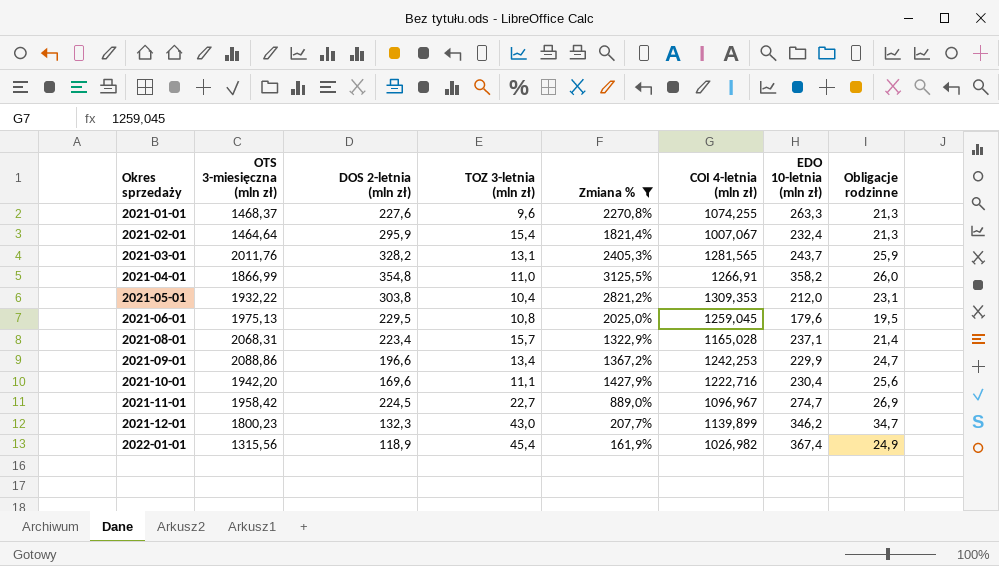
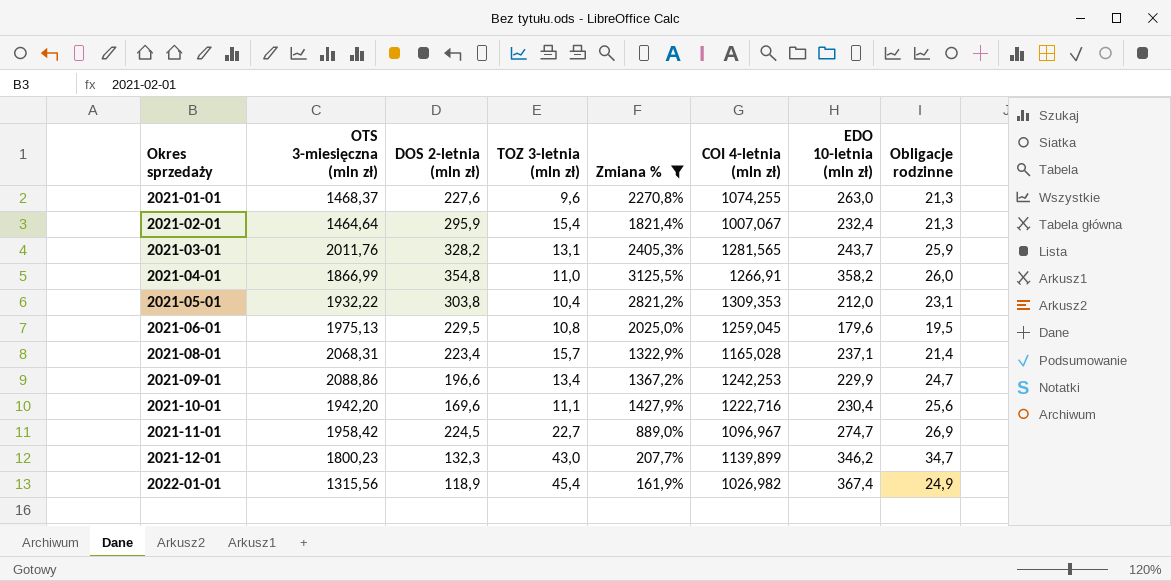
2021-01-01 | EDO 10-letnia (mln zł): 263,3 -> 263,0

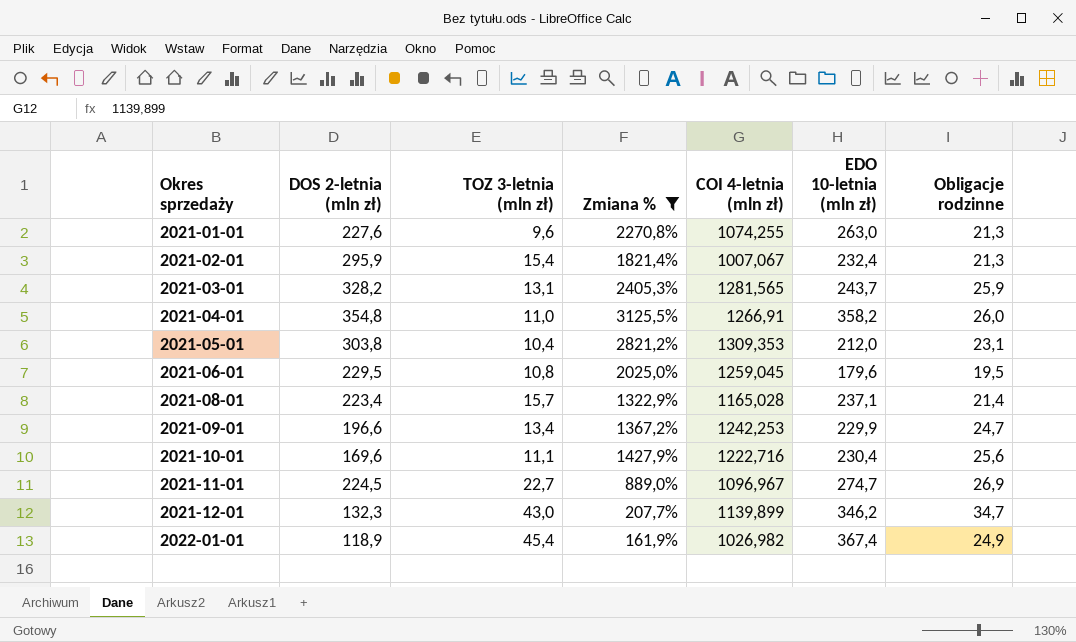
column OTS 3-miesięczna (mln zł) | position: 2 -> none

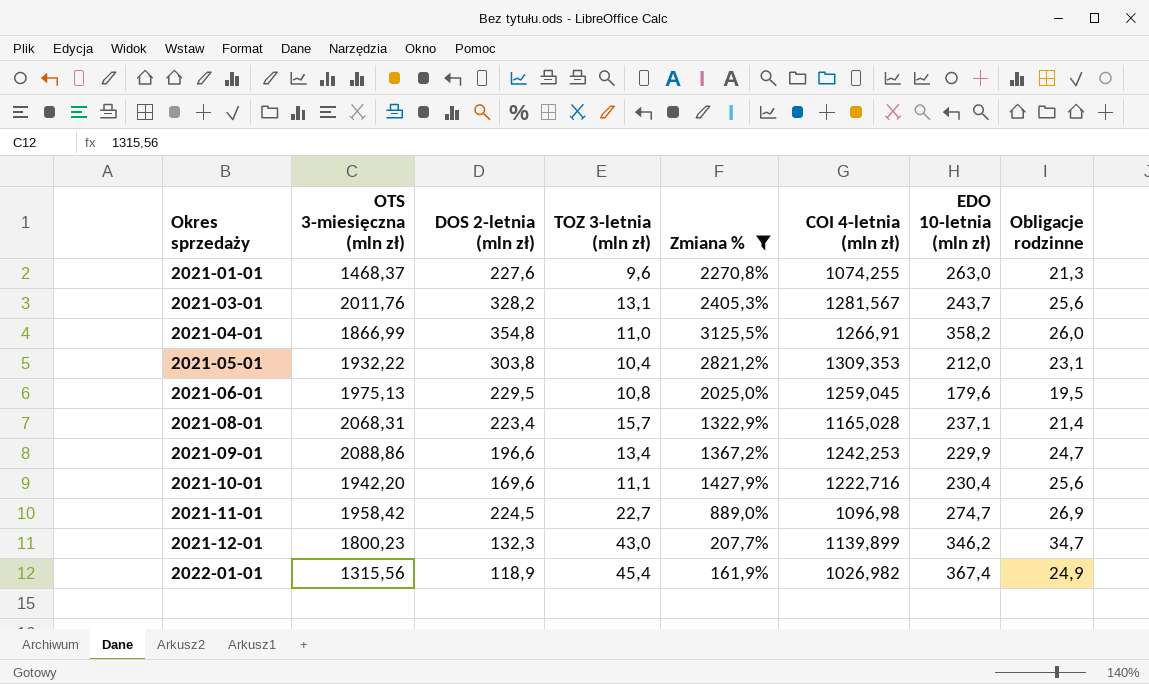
column OTS 3-miesięczna (mln zł) | position: none -> 2
row 2021-02-01: 295,9 | 15,4 | 1821,4% | 1007,067 | 232,4 | 21,3 -> none
2021-03-01 | COI 4-letnia (mln zł): 1281,565 -> 1281,567
2021-03-01 | Obligacje rodzinne: 25,9 -> 25,6
2021-11-01 | COI 4-letnia (mln zł): 1096,967 -> 1096,98

